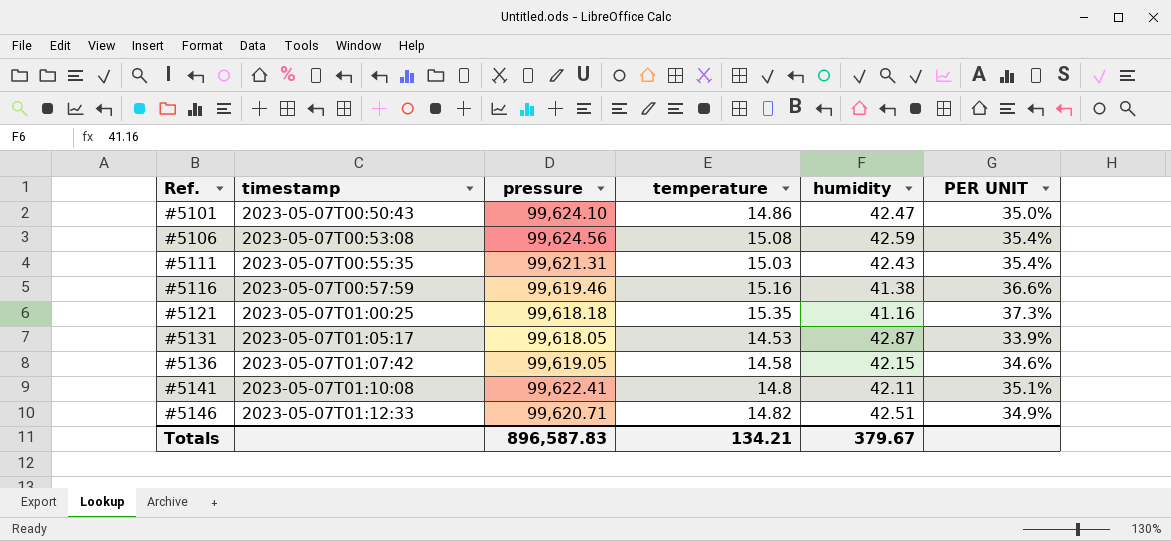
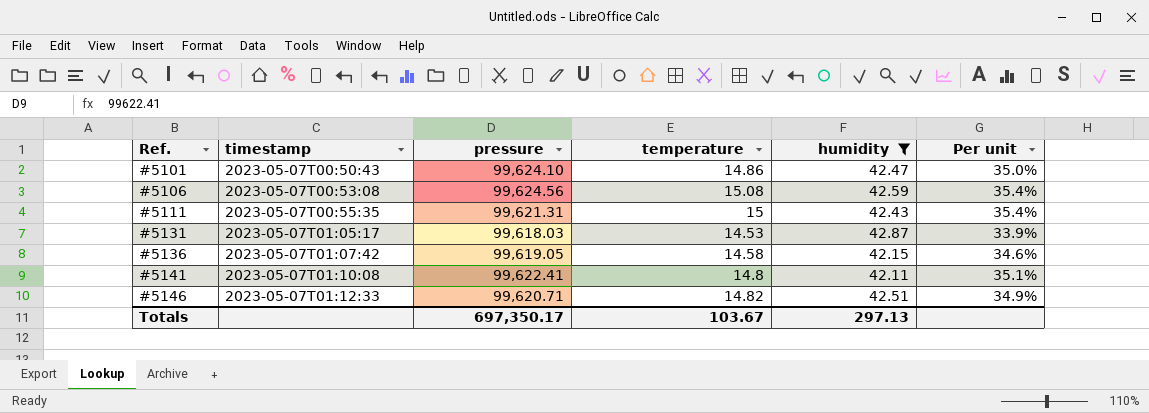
filter: none -> humidity >= 42.11
column name: PER UNIT -> Per unit
#5111 | temperature: 15.03 -> 15
#5131 | pressure: 99,618.05 -> 99,618.03
Totals | pressure: 896,587.83 -> 697,350.17
Totals | temperature: 134.21 -> 103.67
Totals | humidity: 379.67 -> 297.13

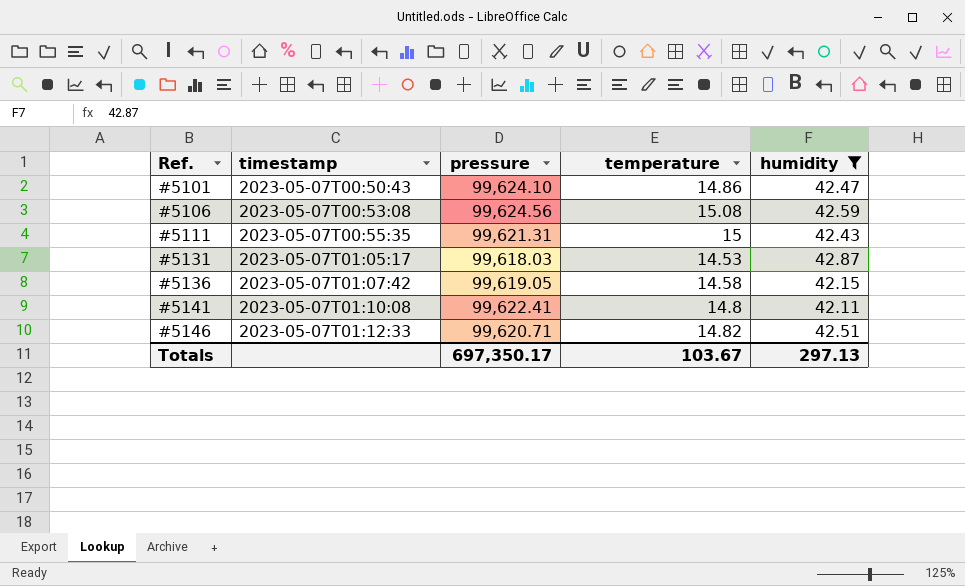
column Per unit | formula: [temperature] / [humidity] -> none

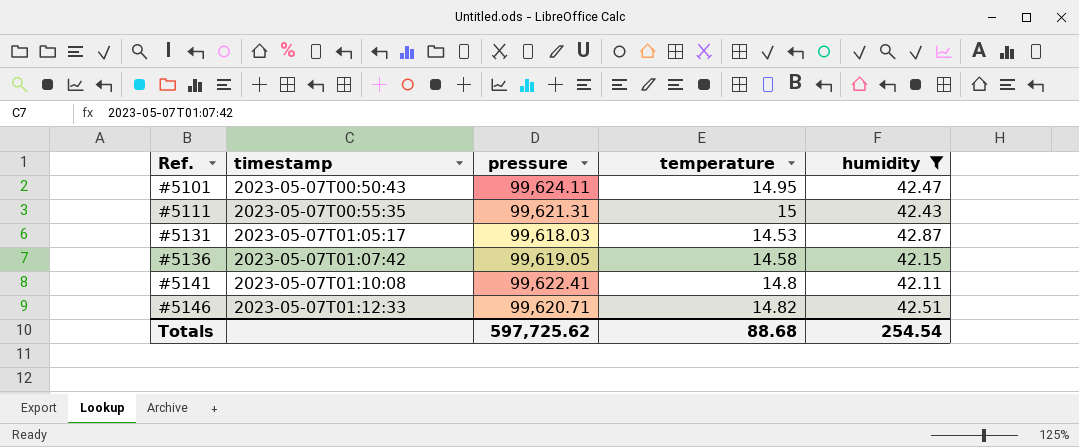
row #5106: 2023-05-07T00:53:08 | 99,624.56 | 15.08 | 42.59 -> none
#5101 | pressure: 99,624.10 -> 99,624.11
#5101 | temperature: 14.86 -> 14.95
Totals | pressure: 697,350.17 -> 597,725.62
Totals | temperature: 103.67 -> 88.68
Totals | humidity: 297.13 -> 254.54

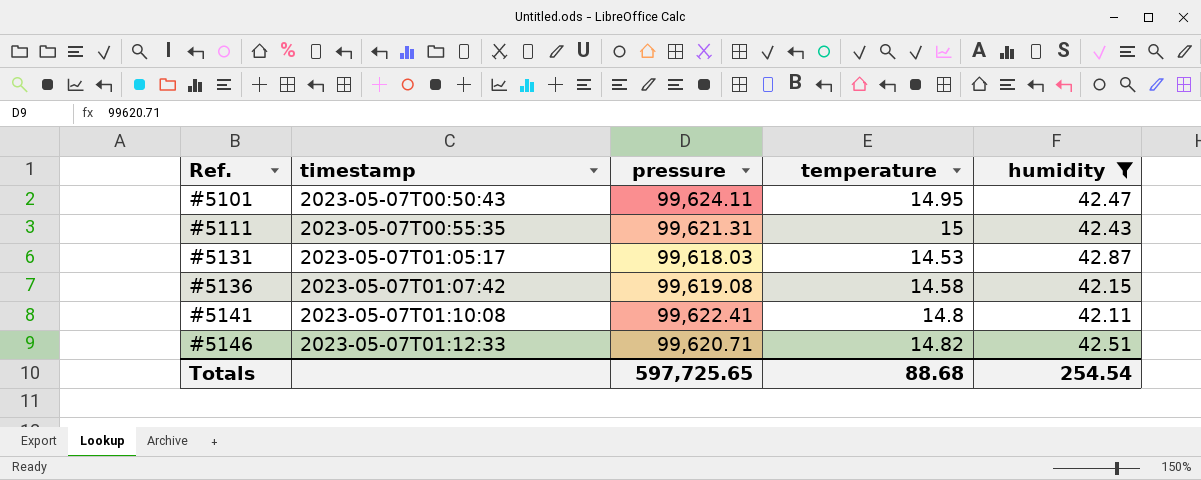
#5136 | pressure: 99,619.05 -> 99,619.08
Totals | pressure: 597,725.62 -> 597,725.65

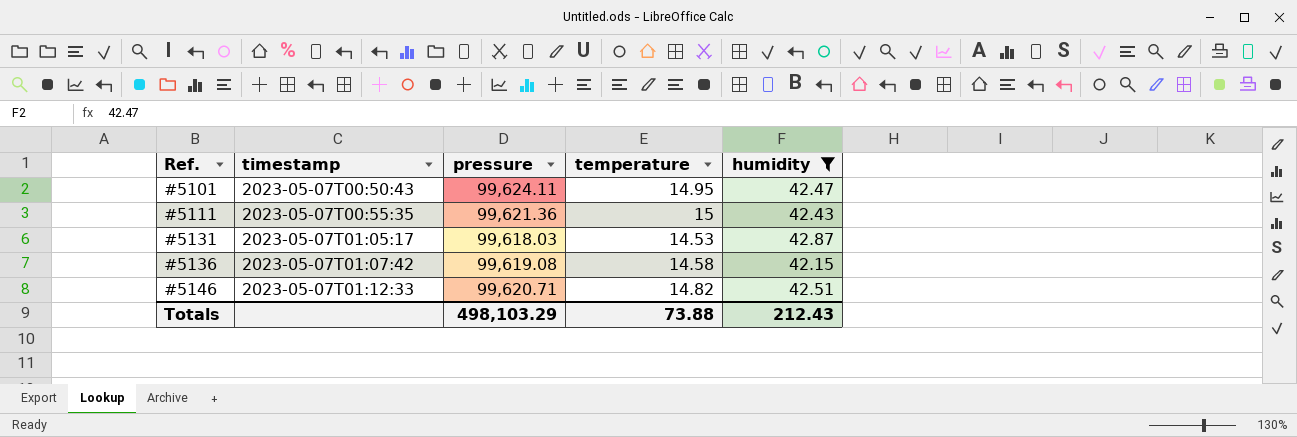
row #5141: 2023-05-07T01:10:08 | 99,622.41 | 14.8 | 42.11 -> none
#5111 | pressure: 99,621.31 -> 99,621.36
Totals | pressure: 597,725.65 -> 498,103.29
Totals | temperature: 88.68 -> 73.88
Totals | humidity: 254.54 -> 212.43

